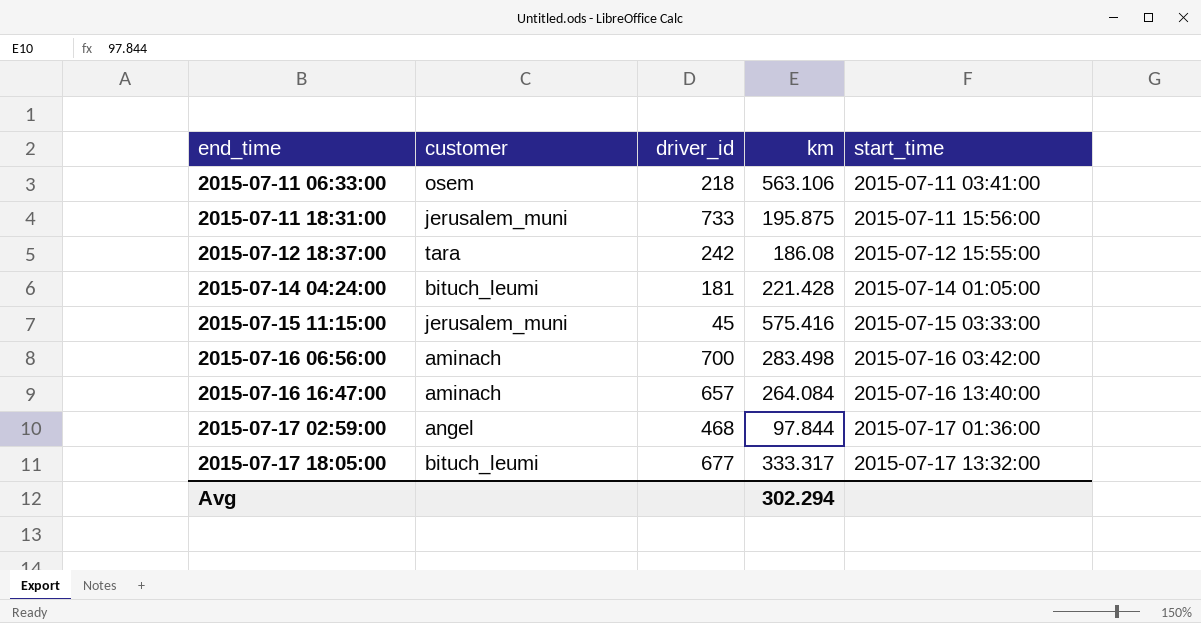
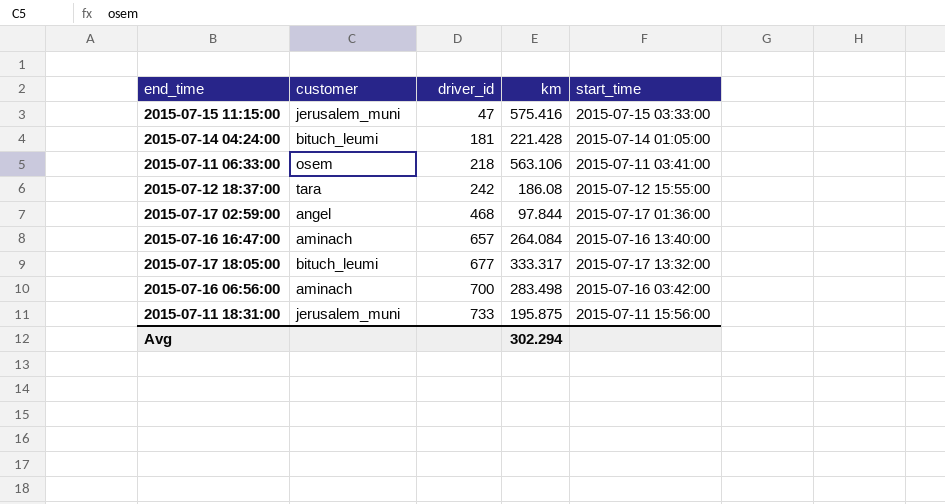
row order: end_time ascending -> driver_id ascending
2015-07-15 11:15:00 | driver_id: 45 -> 47

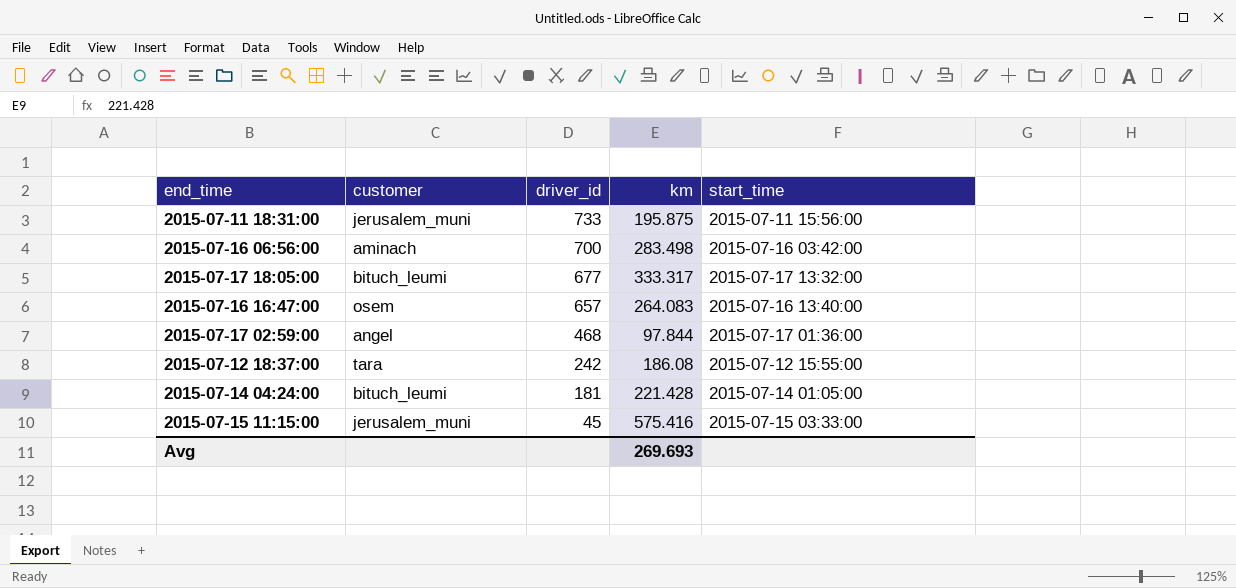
row order: driver_id ascending -> driver_id descending
row 2015-07-11 06:33:00: osem | 218 | 563.106 | 2015-07-11 03:41:00 -> none
2015-07-16 16:47:00 | customer: aminach -> osem
2015-07-16 16:47:00 | km: 264.084 -> 264.083
2015-07-15 11:15:00 | driver_id: 47 -> 45
Avg | km: 302.294 -> 269.693

